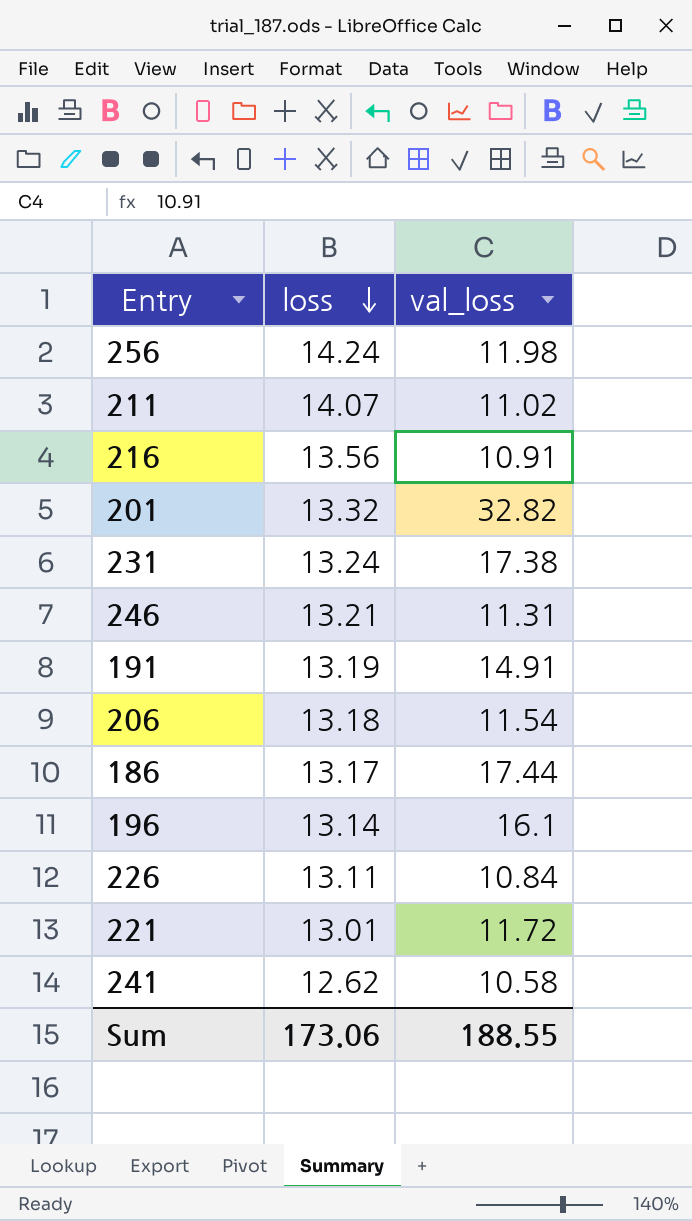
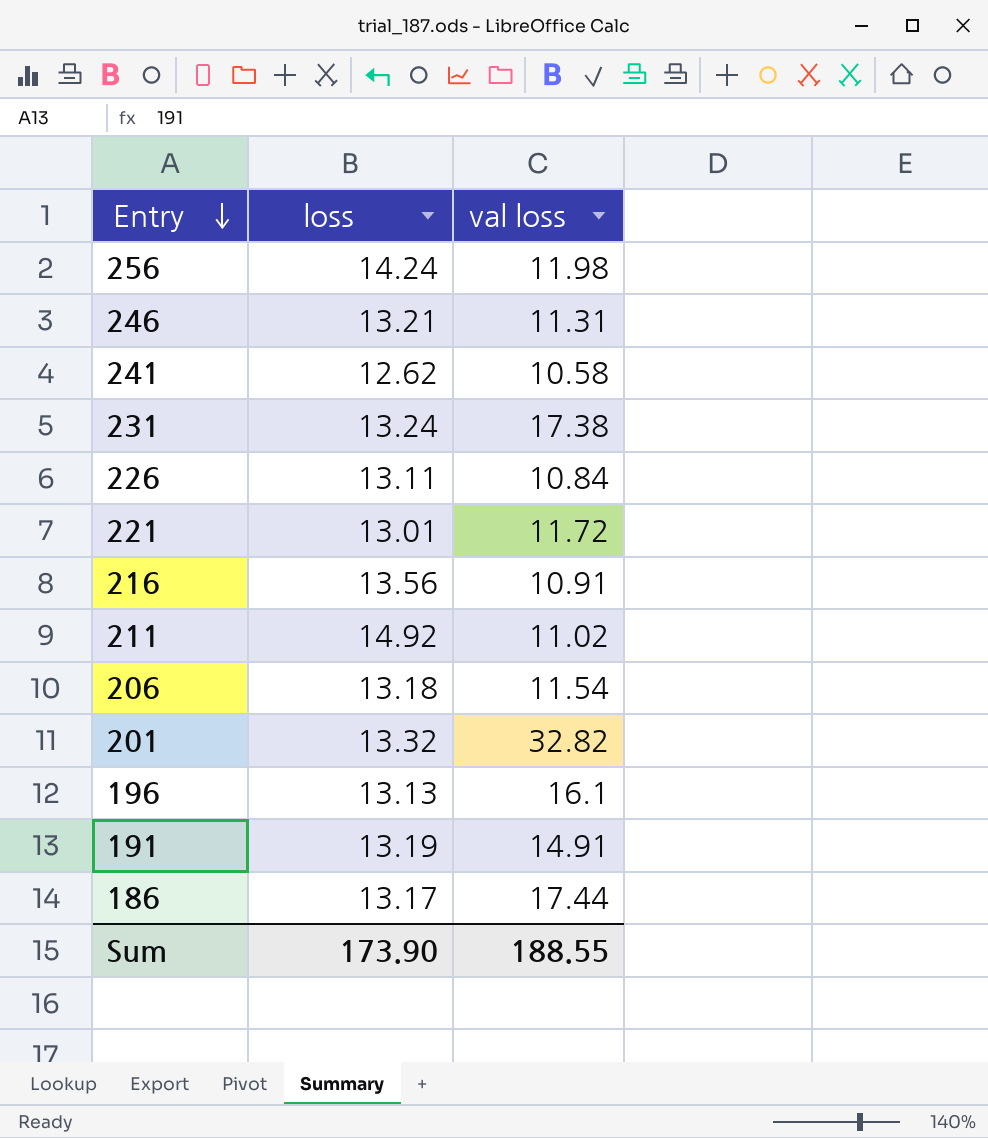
row order: loss descending -> Entry descending
column name: val_loss -> val loss
211 | loss: 14.07 -> 14.92
196 | loss: 13.14 -> 13.13
Sum | loss: 173.06 -> 173.90

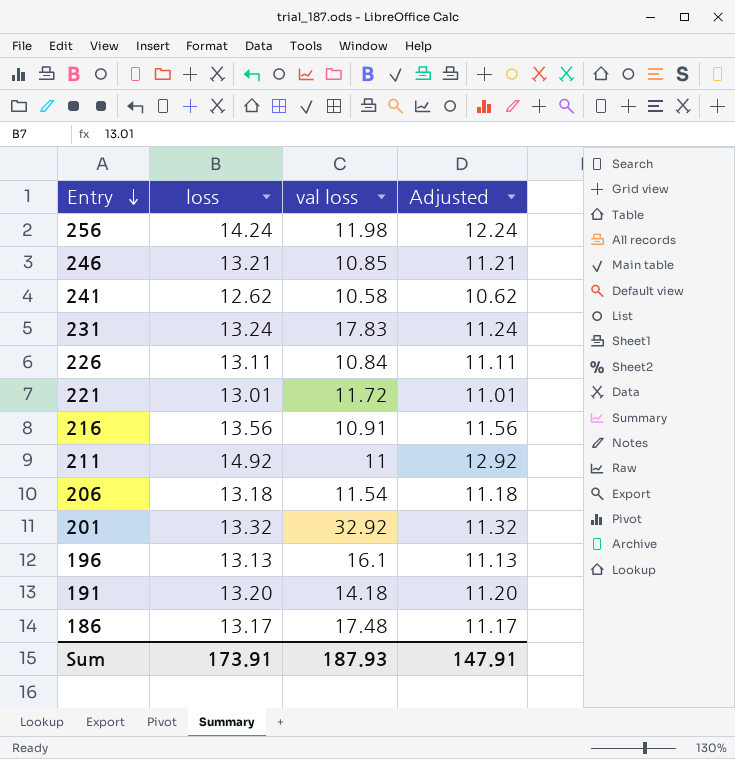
column Adjusted | formula: none -> [loss] - 2
246 | val loss: 11.31 -> 10.85
231 | val loss: 17.38 -> 17.83
211 | val loss: 11.02 -> 11
201 | val loss: 32.82 -> 32.92
191 | loss: 13.19 -> 13.20
191 | val loss: 14.91 -> 14.18
186 | val loss: 17.44 -> 17.48
Sum | loss: 173.90 -> 173.91
Sum | val loss: 188.55 -> 187.93

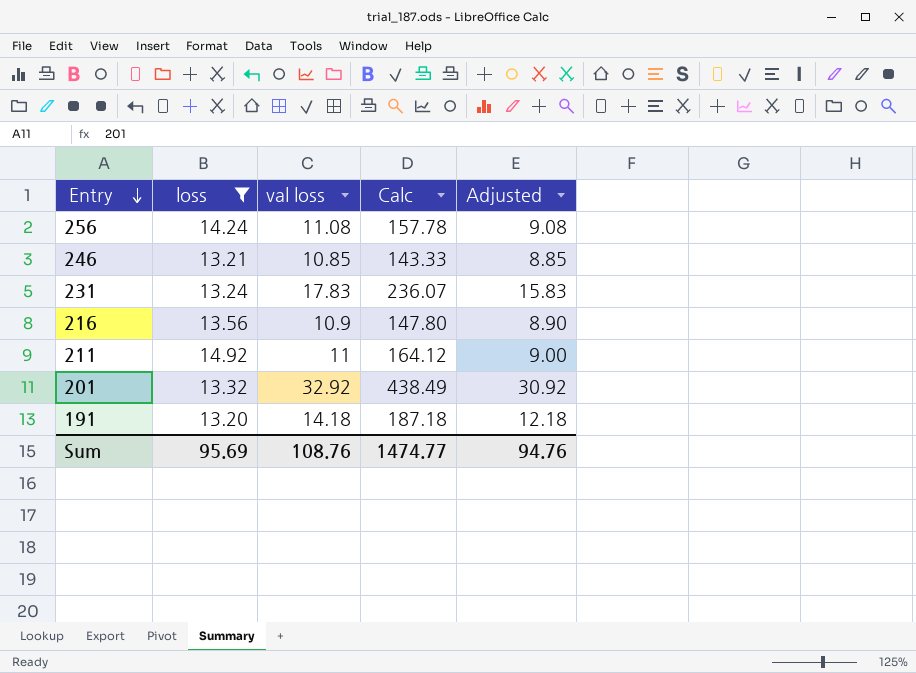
filter: none -> loss >= 13.20
column Calc | formula: none -> [loss] * [val loss]
column Adjusted | formula: [loss] - 2 -> [val loss] - 2
256 | val loss: 11.98 -> 11.08
216 | val loss: 10.91 -> 10.9
Sum | loss: 173.91 -> 95.69
Sum | val loss: 187.93 -> 108.76
Sum | Adjusted: 147.91 -> 94.76

